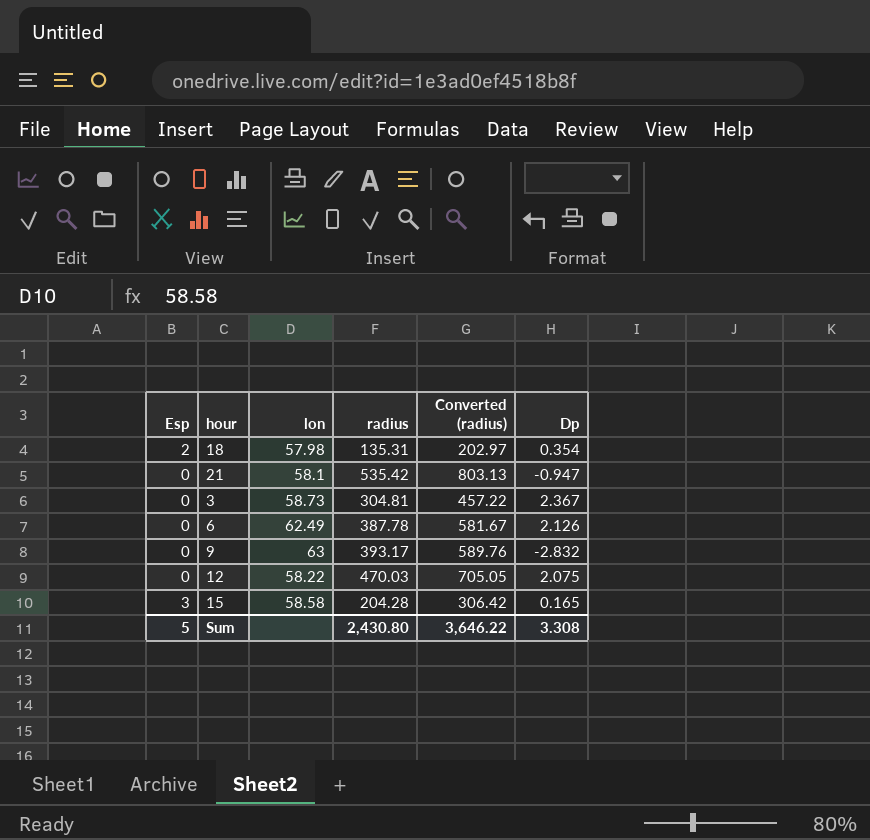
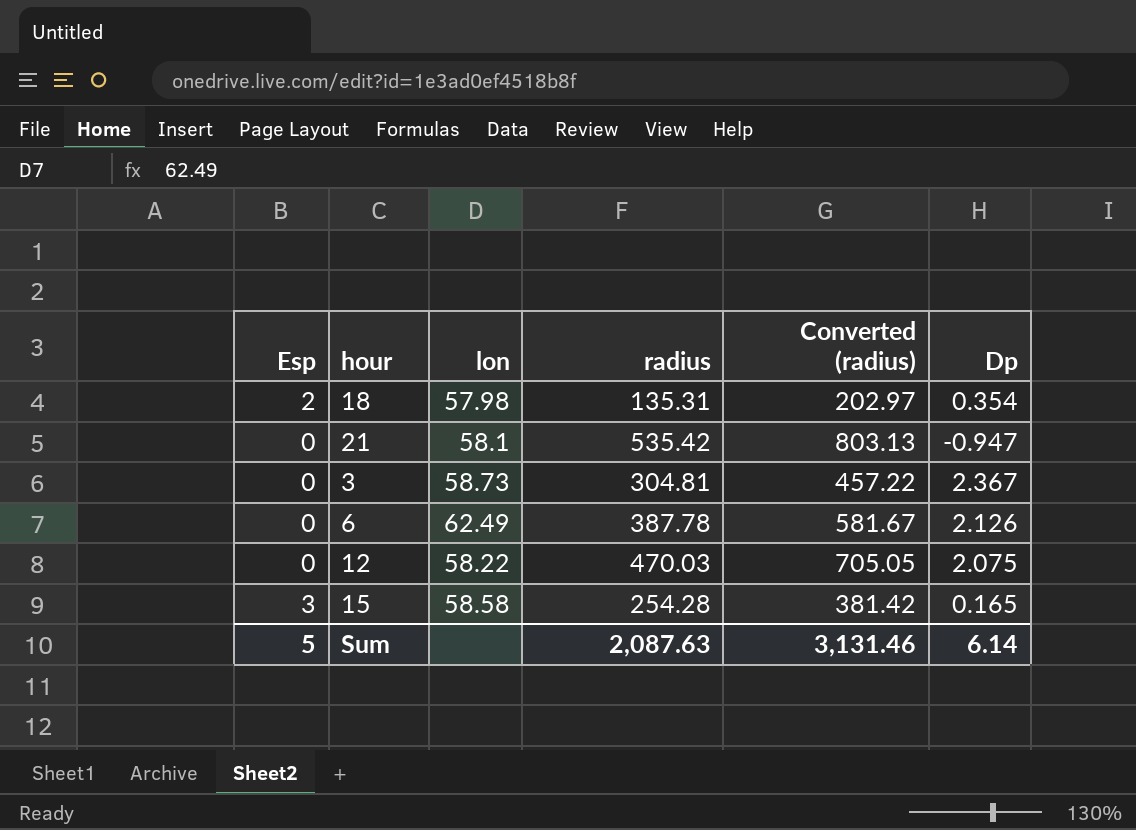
row 9: 0 | 63 | 393.17 | 589.76 | -2.832 -> none
15 | radius: 204.28 -> 254.28
15 | Converted (radius): 306.42 -> 381.42
Sum | radius: 2,430.80 -> 2,087.63
Sum | Converted (radius): 3,646.22 -> 3,131.46
Sum | Dp: 3.308 -> 6.14

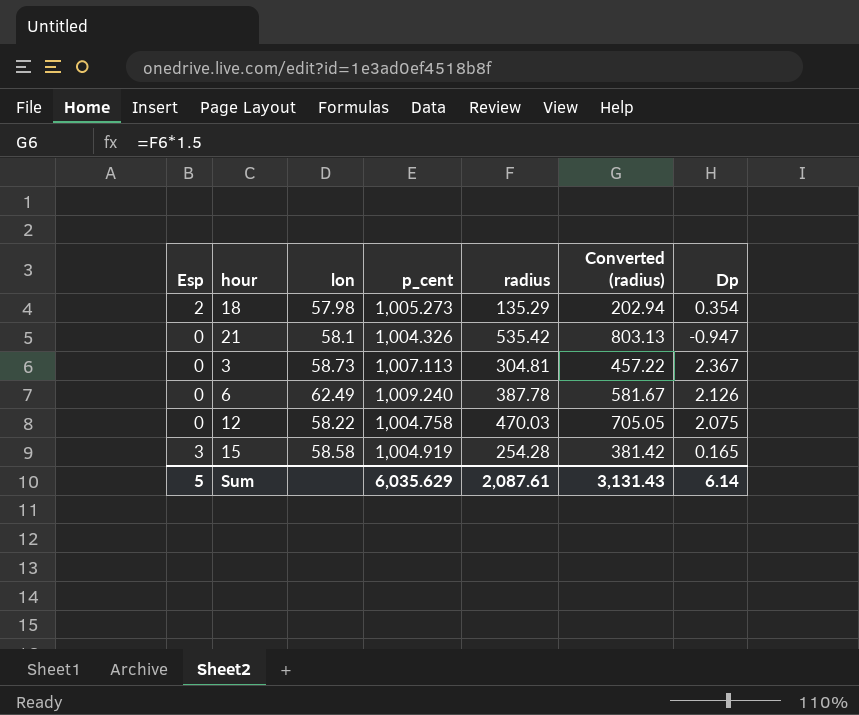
column p_cent | position: none -> 4
18 | radius: 135.31 -> 135.29
18 | Converted (radius): 202.97 -> 202.94
Sum | radius: 2,087.63 -> 2,087.61
Sum | Converted (radius): 3,131.46 -> 3,131.43

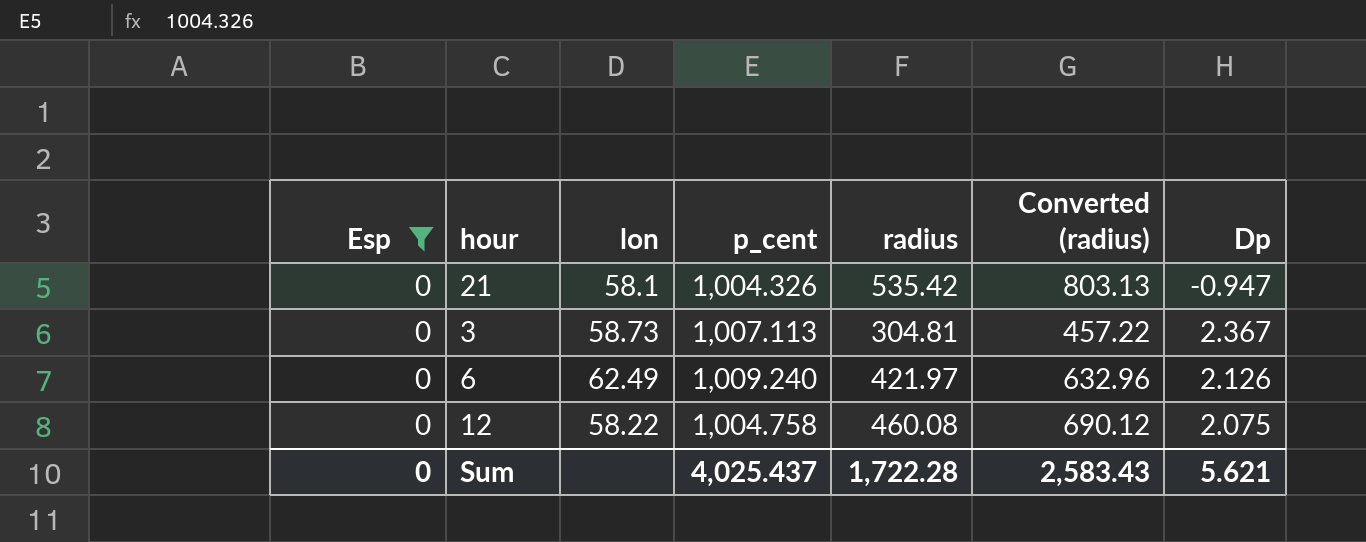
filter: none -> Esp = 0
6 | radius: 387.78 -> 421.97
6 | Converted (radius): 581.67 -> 632.96
12 | radius: 470.03 -> 460.08
12 | Converted (radius): 705.05 -> 690.12
Sum | Esp: 5 -> 0
Sum | p_cent: 6,035.629 -> 4,025.437
Sum | radius: 2,087.61 -> 1,722.28
Sum | Converted (radius): 3,131.43 -> 2,583.43
Sum | Dp: 6.14 -> 5.621

